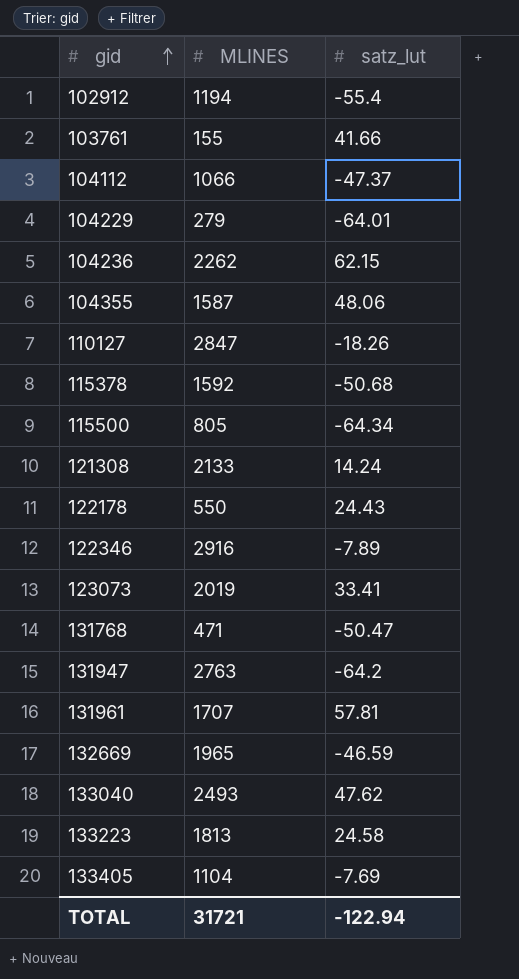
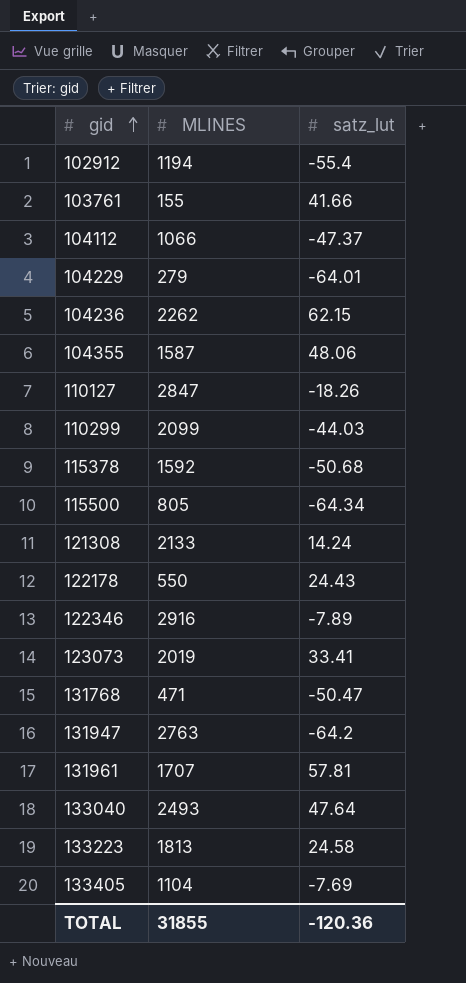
row 132669: 1965 | -46.59 -> none
row 110299: none -> 2099 | -44.03
133040 | satz_lut: 47.62 -> 47.64
TOTAL | MLINES: 31721 -> 31855
TOTAL | satz_lut: -122.94 -> -120.36

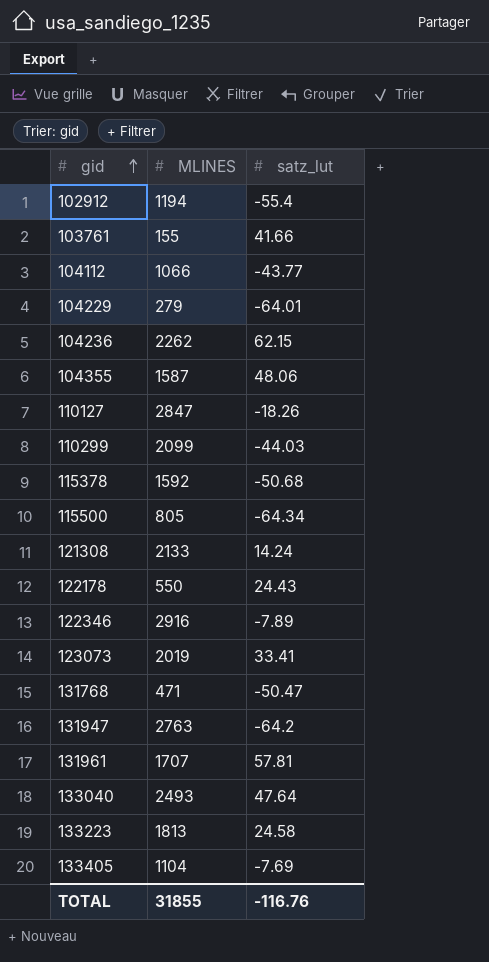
104112 | satz_lut: -47.37 -> -43.77
TOTAL | satz_lut: -120.36 -> -116.76

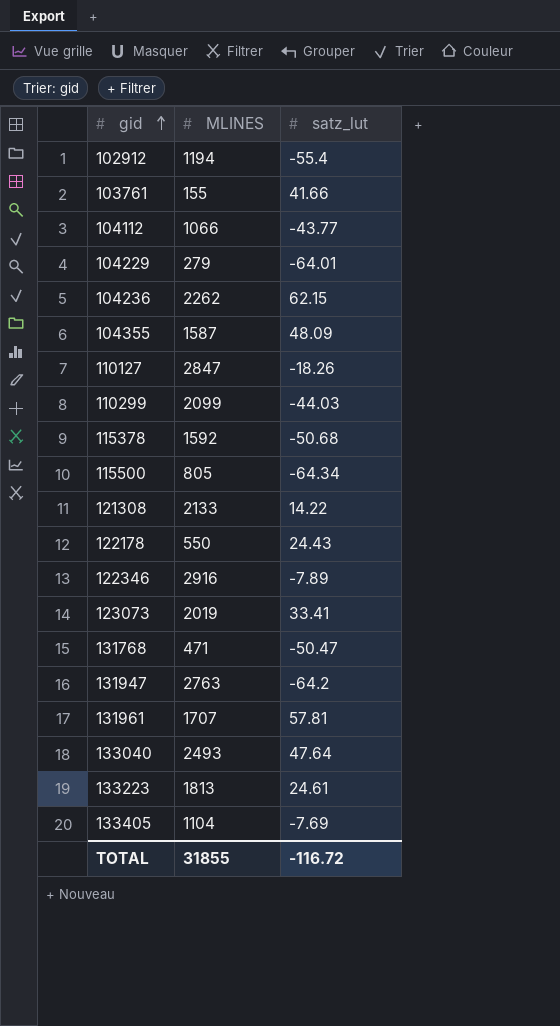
104355 | satz_lut: 48.06 -> 48.09
121308 | satz_lut: 14.24 -> 14.22
133223 | satz_lut: 24.58 -> 24.61
TOTAL | satz_lut: -116.76 -> -116.72

